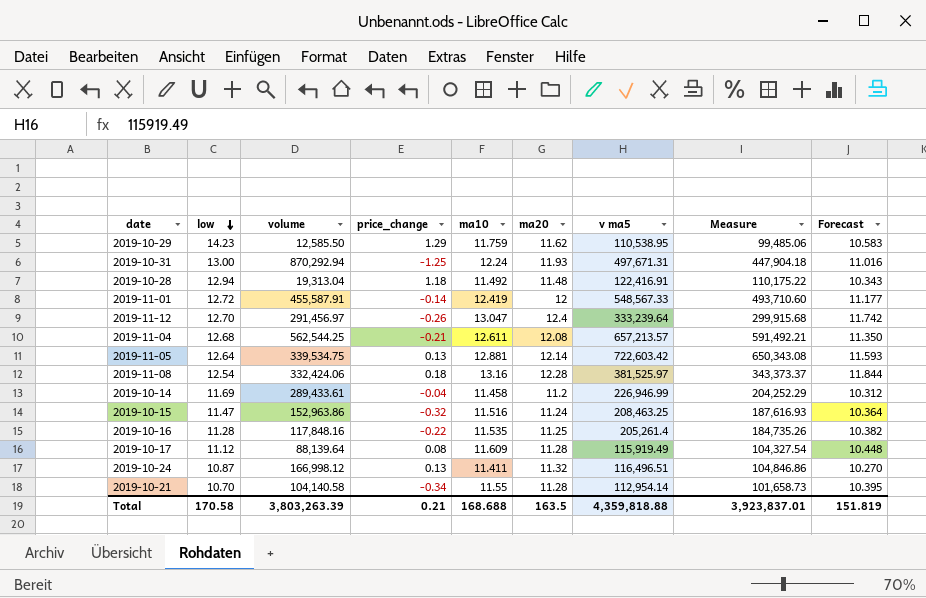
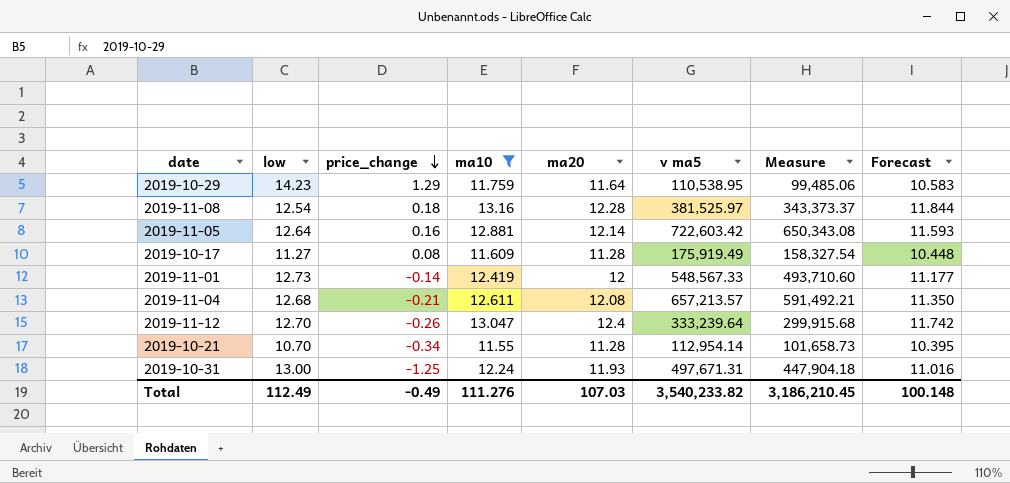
filter: none -> ma10 >= 11.55
row order: low descending -> price_change descending
column volume | position: 3 -> none
2019-10-29 | ma20: 11.62 -> 11.64
2019-11-05 | price_change: 0.13 -> 0.16
2019-10-17 | low: 11.12 -> 11.27
2019-10-17 | v ma5: 115,919.49 -> 175,919.49
2019-10-17 | Measure: 104,327.54 -> 158,327.54
2019-11-01 | low: 12.72 -> 12.73
Total | low: 170.58 -> 112.49
Total | price_change: 0.21 -> -0.49
Total | ma10: 168.688 -> 111.276
Total | ma20: 163.5 -> 107.03
Total | v ma5: 4,359,818.88 -> 3,540,233.82
Total | Measure: 3,923,837.01 -> 3,186,210.45
Total | Forecast: 151.819 -> 100.148

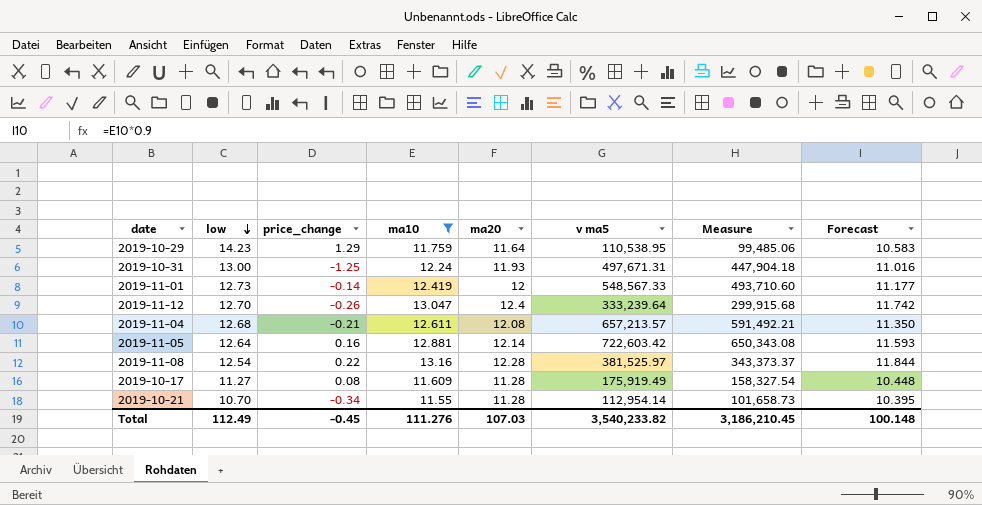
row order: price_change descending -> low descending
2019-11-08 | price_change: 0.18 -> 0.22
Total | price_change: -0.49 -> -0.45

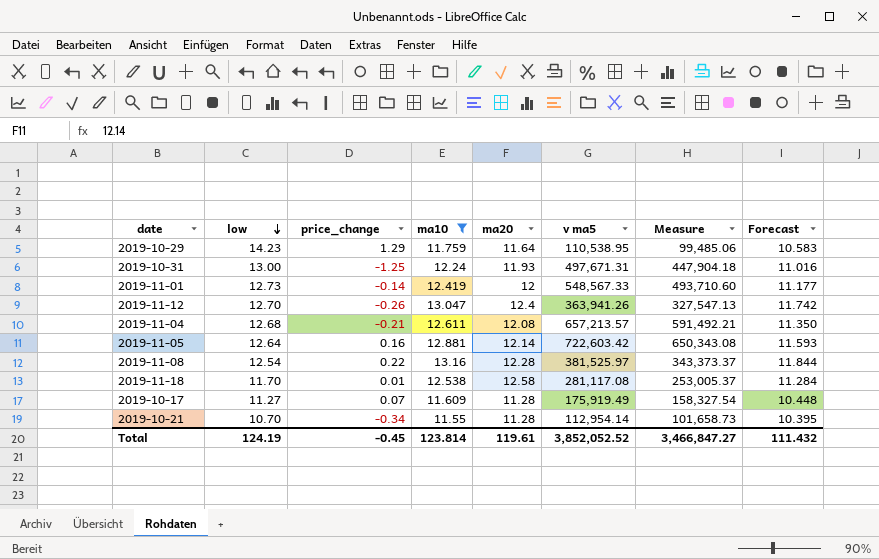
2019-11-12 | v ma5: 333,239.64 -> 363,941.26
2019-11-12 | Measure: 299,915.68 -> 327,547.13
row 2019-11-18: none -> 11.70 | 0.01 | 12.538 | 12.58 | 281,117.08 | 253,005.37 | 11.284
2019-10-17 | price_change: 0.08 -> 0.07
Total | low: 112.49 -> 124.19
Total | ma10: 111.276 -> 123.814
Total | ma20: 107.03 -> 119.61
Total | v ma5: 3,540,233.82 -> 3,852,052.52
Total | Measure: 3,186,210.45 -> 3,466,847.27
Total | Forecast: 100.148 -> 111.432

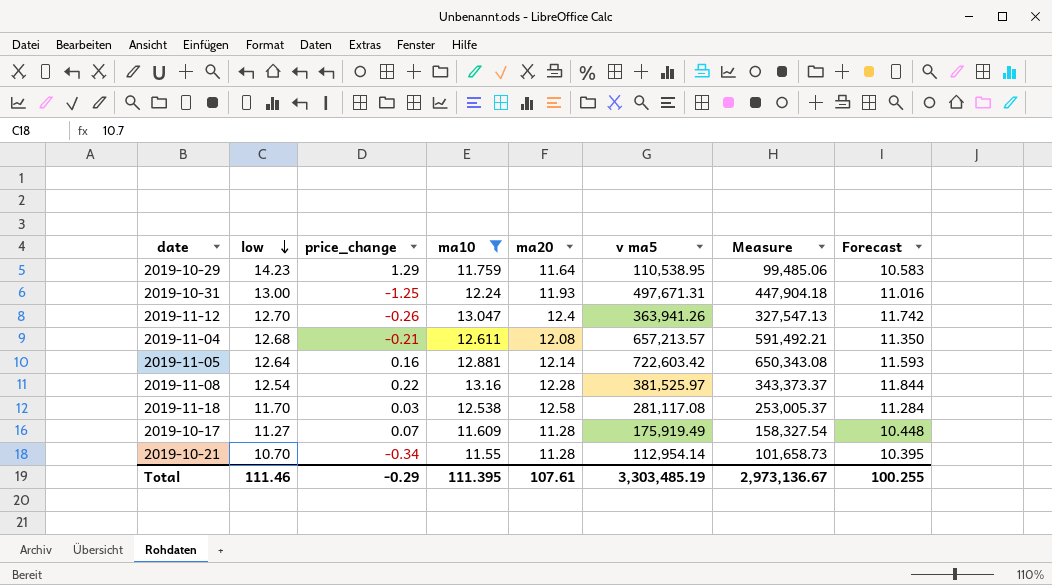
row 2019-11-01: 12.73 | -0.14 | 12.419 | 12 | 548,567.33 | 493,710.60 | 11.177 -> none
2019-11-18 | price_change: 0.01 -> 0.03
Total | low: 124.19 -> 111.46
Total | price_change: -0.45 -> -0.29
Total | ma10: 123.814 -> 111.395
Total | ma20: 119.61 -> 107.61
Total | v ma5: 3,852,052.52 -> 3,303,485.19
Total | Measure: 3,466,847.27 -> 2,973,136.67
Total | Forecast: 111.432 -> 100.255

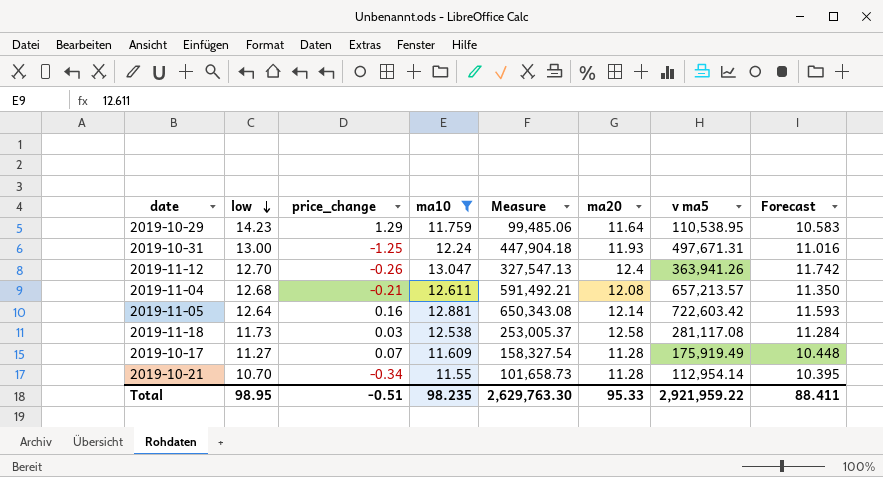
column Measure | position: 7 -> 5
row 2019-11-08: 12.54 | 0.22 | 13.16 | 12.28 | 381,525.97 | 343,373.37 | 11.844 -> none
2019-11-18 | low: 11.70 -> 11.73
Total | low: 111.46 -> 98.95
Total | price_change: -0.29 -> -0.51
Total | ma10: 111.395 -> 98.235
Total | Measure: 2,973,136.67 -> 2,629,763.30
Total | ma20: 107.61 -> 95.33
Total | v ma5: 3,303,485.19 -> 2,921,959.22
Total | Forecast: 100.255 -> 88.411

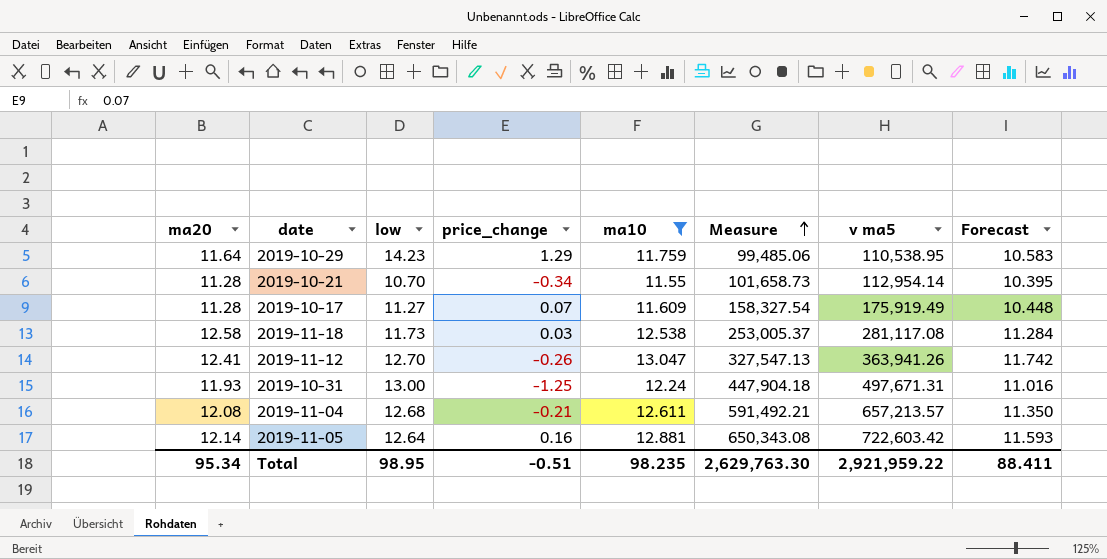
row order: low descending -> Measure ascending
column ma20 | position: 6 -> 1
2019-11-12 | ma20: 12.4 -> 12.41
Total | ma20: 95.33 -> 95.34

